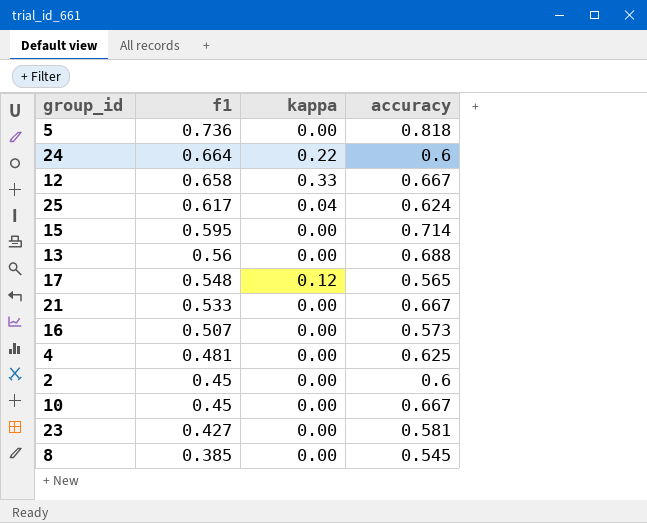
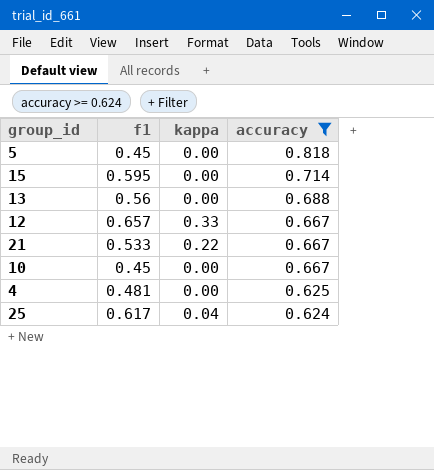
filter: none -> accuracy >= 0.624
row order: f1 descending -> accuracy descending
5 | f1: 0.736 -> 0.45
12 | f1: 0.658 -> 0.657
21 | kappa: 0.00 -> 0.22

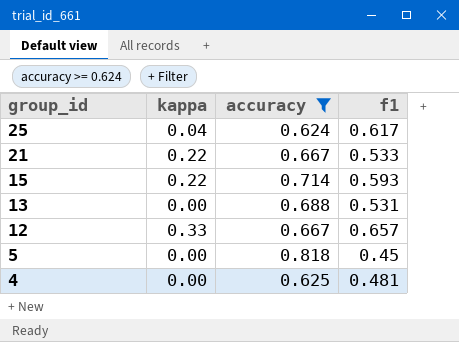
row order: accuracy descending -> group_id descending
column f1 | position: 2 -> 4
row 10: 0.45 | 0.00 | 0.667 -> none
15 | kappa: 0.00 -> 0.22
15 | f1: 0.595 -> 0.593
13 | f1: 0.56 -> 0.531

